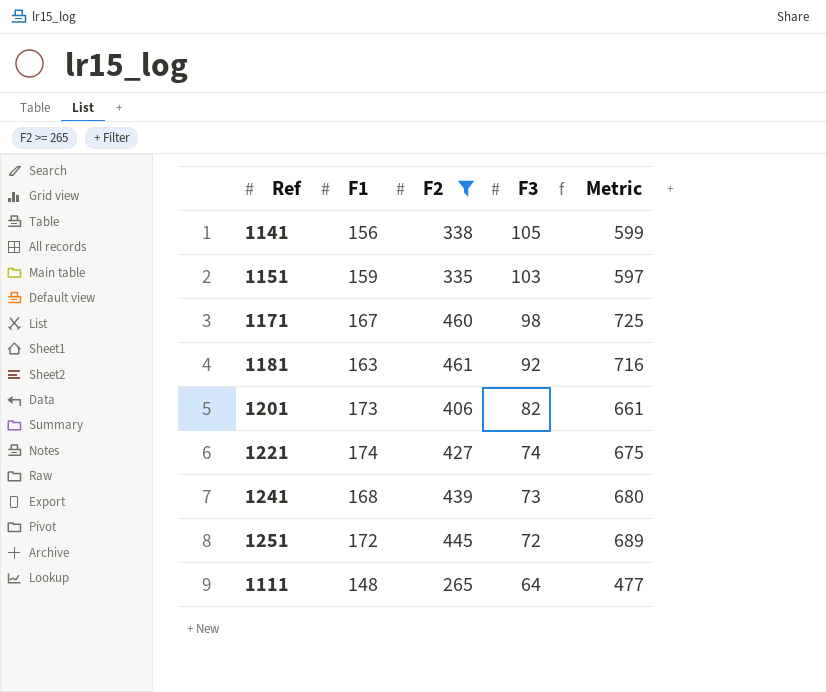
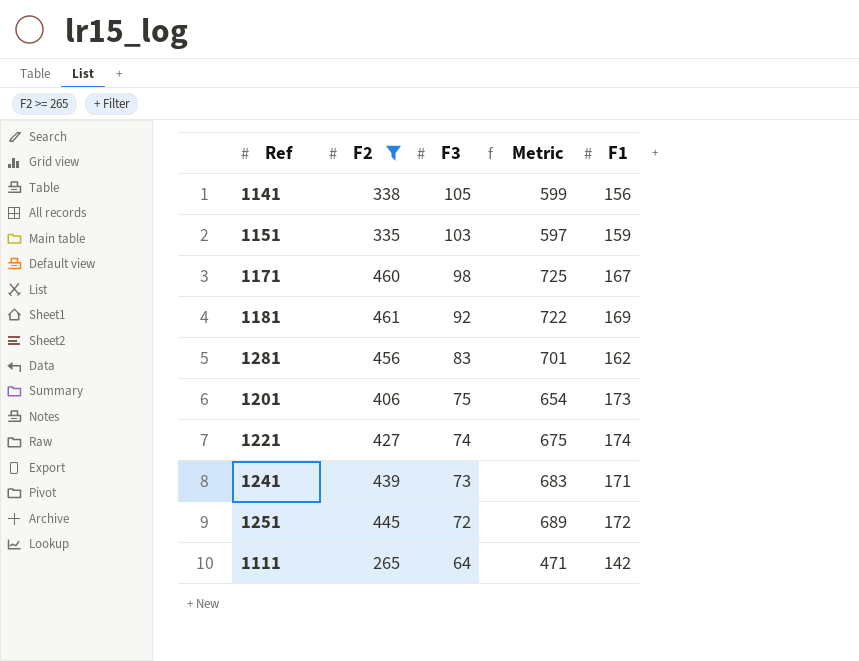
column F1 | position: 2 -> 5
1181 | Metric: 716 -> 722
1181 | F1: 163 -> 169
row 1281: none -> 456 | 83 | 701 | 162
1201 | F3: 82 -> 75
1201 | Metric: 661 -> 654
1241 | Metric: 680 -> 683
1241 | F1: 168 -> 171
1111 | Metric: 477 -> 471
1111 | F1: 148 -> 142

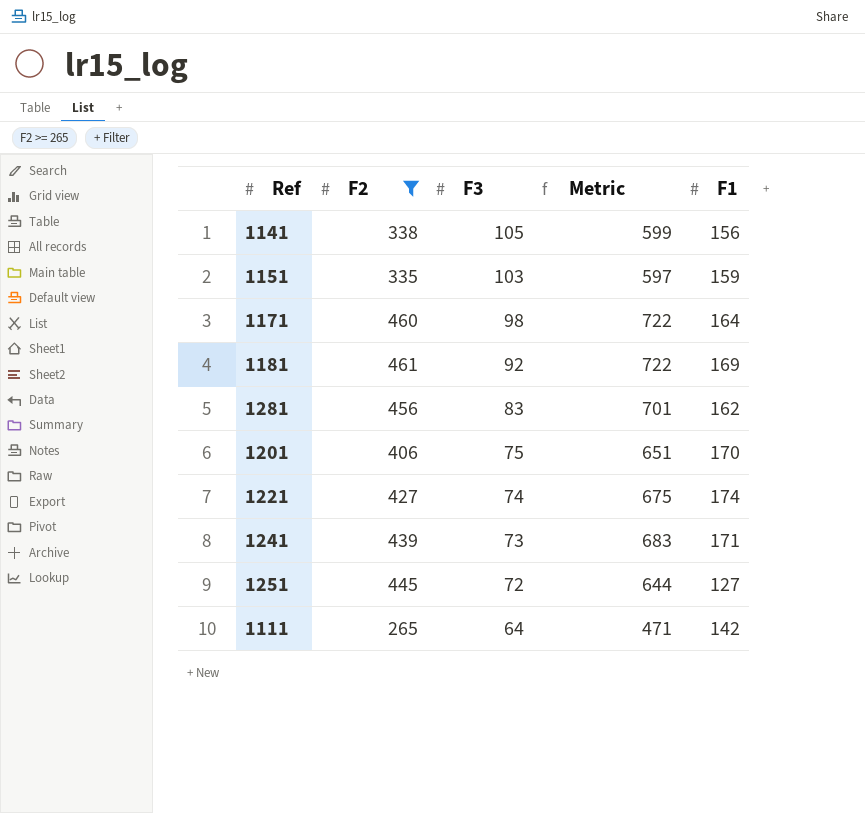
1171 | Metric: 725 -> 722
1171 | F1: 167 -> 164
1201 | Metric: 654 -> 651
1201 | F1: 173 -> 170
1251 | Metric: 689 -> 644
1251 | F1: 172 -> 127

